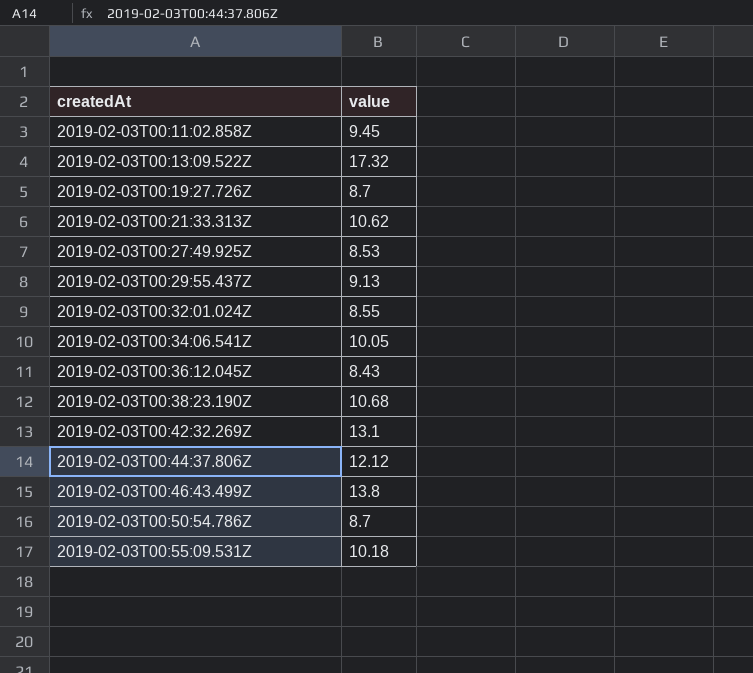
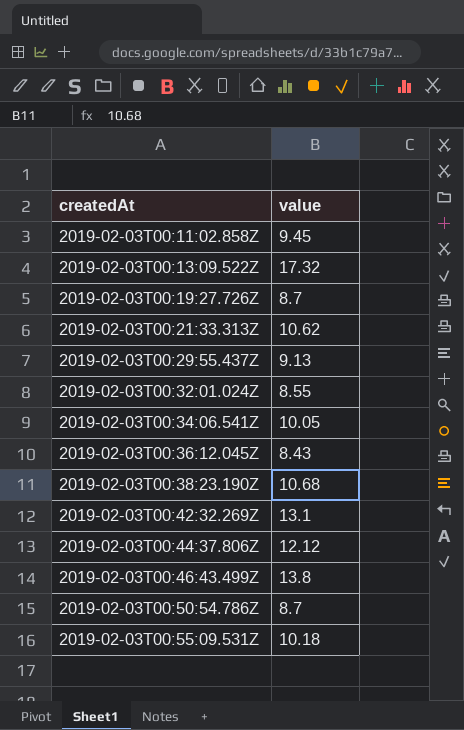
row 2019-02-03T00:27:49.925Z: 8.53 -> none

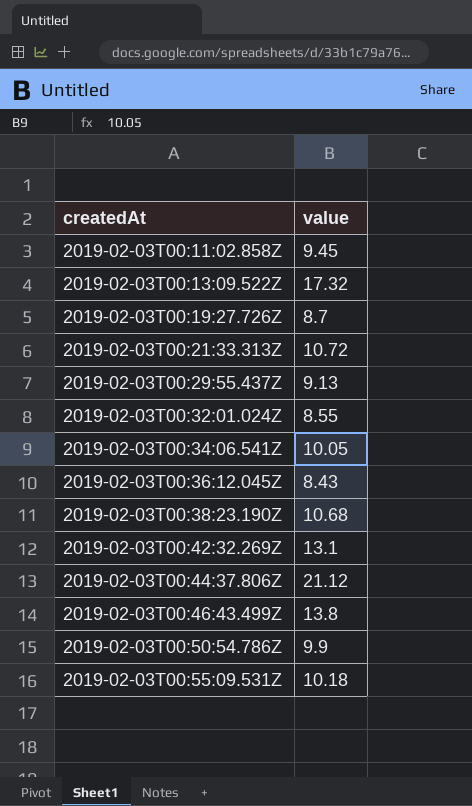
2019-02-03T00:21:33.313Z | value: 10.62 -> 10.72
2019-02-03T00:44:37.806Z | value: 12.12 -> 21.12
2019-02-03T00:50:54.786Z | value: 8.7 -> 9.9

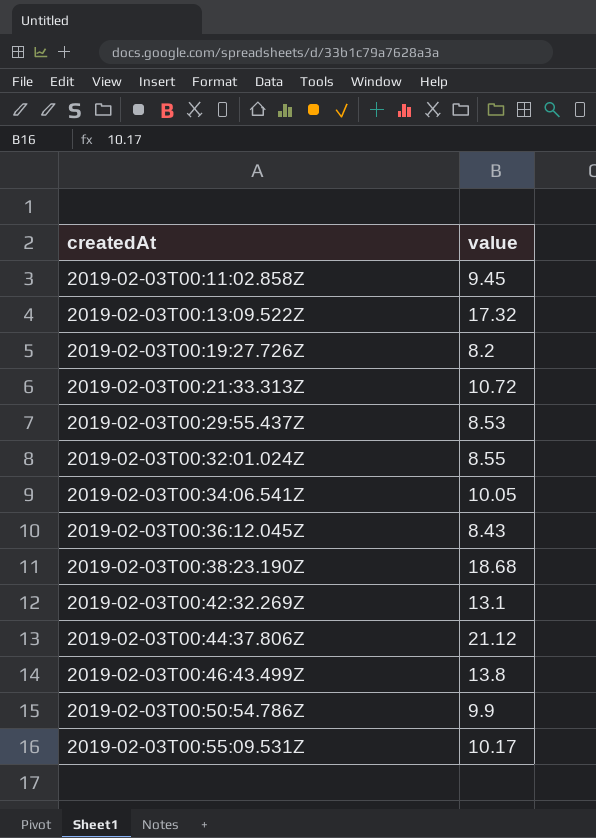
2019-02-03T00:19:27.726Z | value: 8.7 -> 8.2
2019-02-03T00:29:55.437Z | value: 9.13 -> 8.53
2019-02-03T00:38:23.190Z | value: 10.68 -> 18.68
2019-02-03T00:55:09.531Z | value: 10.18 -> 10.17

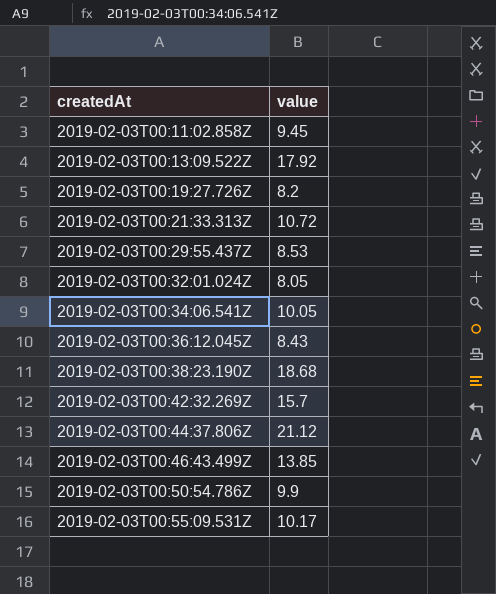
2019-02-03T00:13:09.522Z | value: 17.32 -> 17.92
2019-02-03T00:32:01.024Z | value: 8.55 -> 8.05
2019-02-03T00:42:32.269Z | value: 13.1 -> 15.7
2019-02-03T00:46:43.499Z | value: 13.8 -> 13.85

